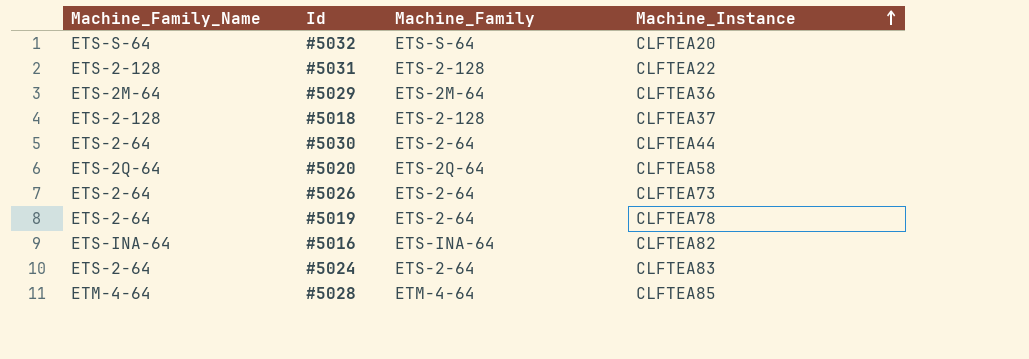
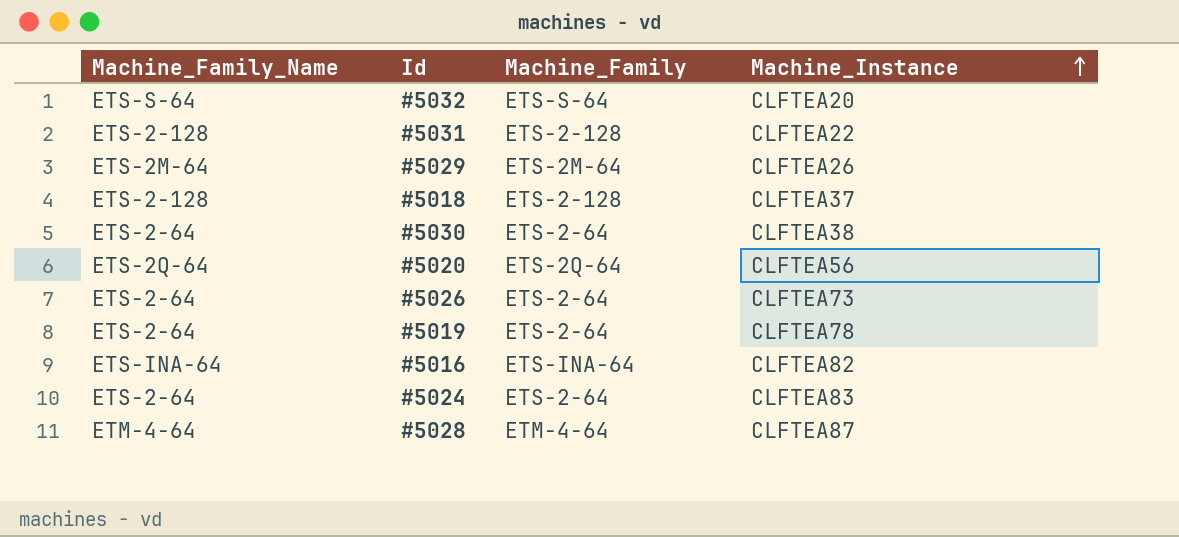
#5029 | Machine_Instance: CLFTEA36 -> CLFTEA26
#5030 | Machine_Instance: CLFTEA44 -> CLFTEA38
#5020 | Machine_Instance: CLFTEA58 -> CLFTEA56
#5028 | Machine_Instance: CLFTEA85 -> CLFTEA87

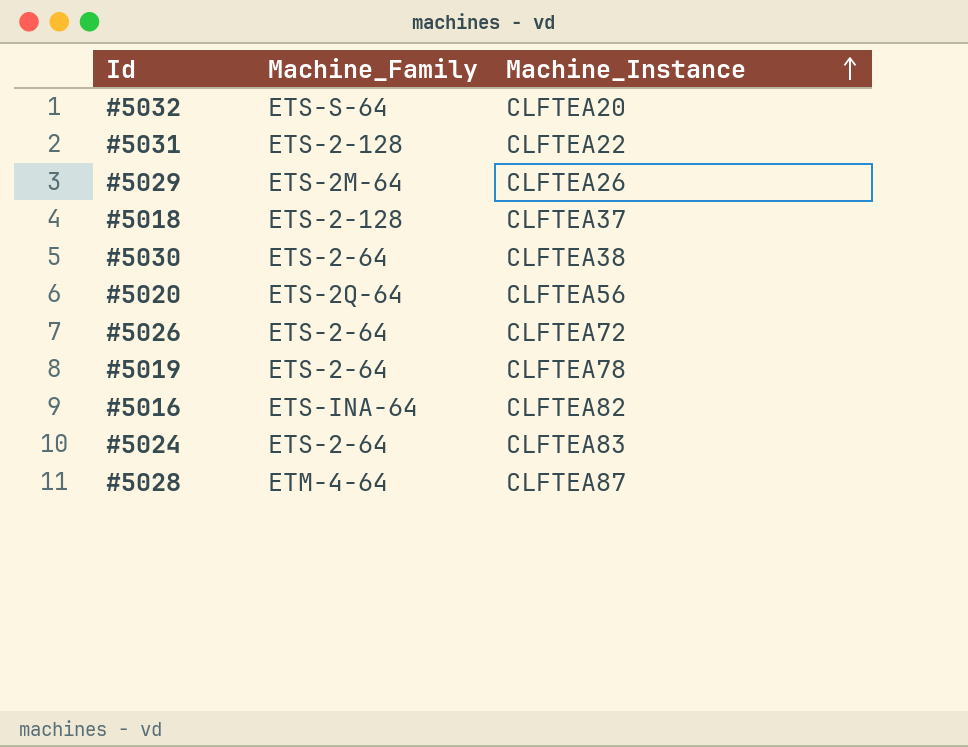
column Machine_Family_Name | position: 1 -> none
#5026 | Machine_Instance: CLFTEA73 -> CLFTEA72

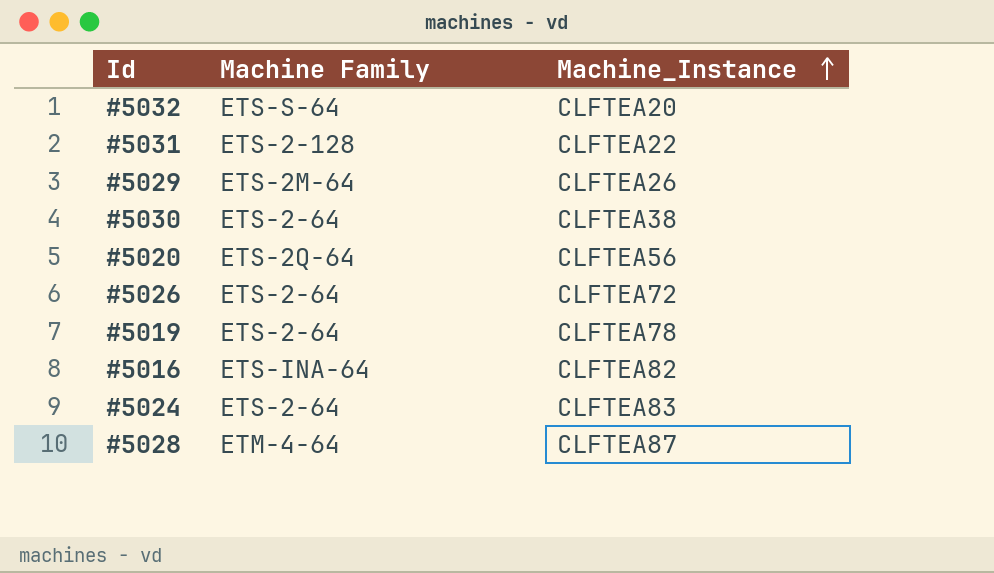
column name: Machine_Family -> Machine Family
row #5018: ETS-2-128 | CLFTEA37 -> none

